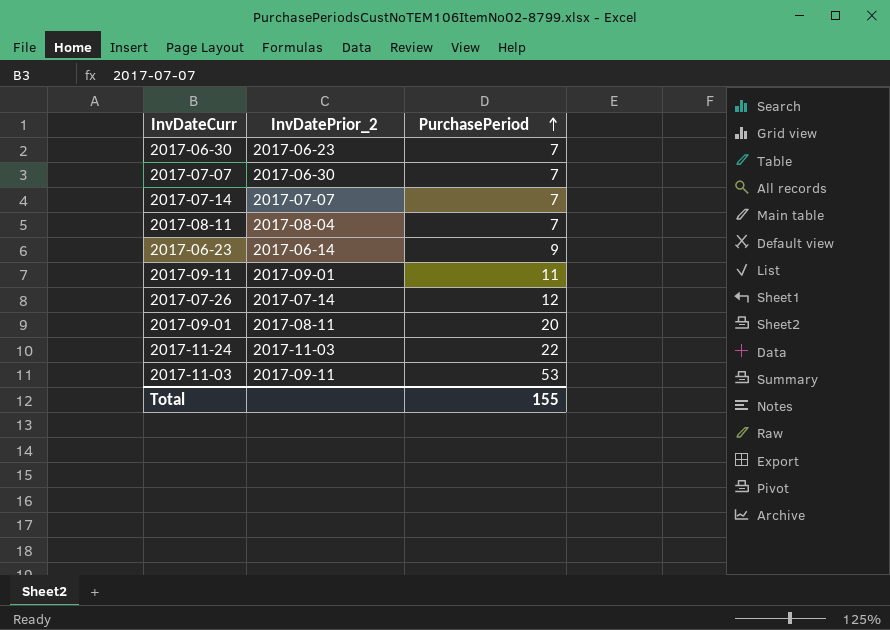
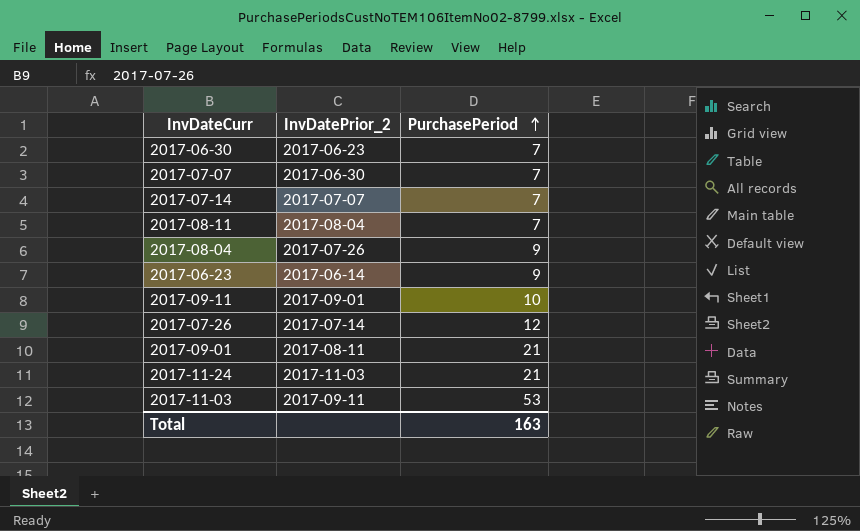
row 2017-08-04: none -> 2017-07-26 | 9
2017-09-11 | PurchasePeriod: 11 -> 10
2017-09-01 | PurchasePeriod: 20 -> 21
2017-11-24 | PurchasePeriod: 22 -> 21
Total | PurchasePeriod: 155 -> 163

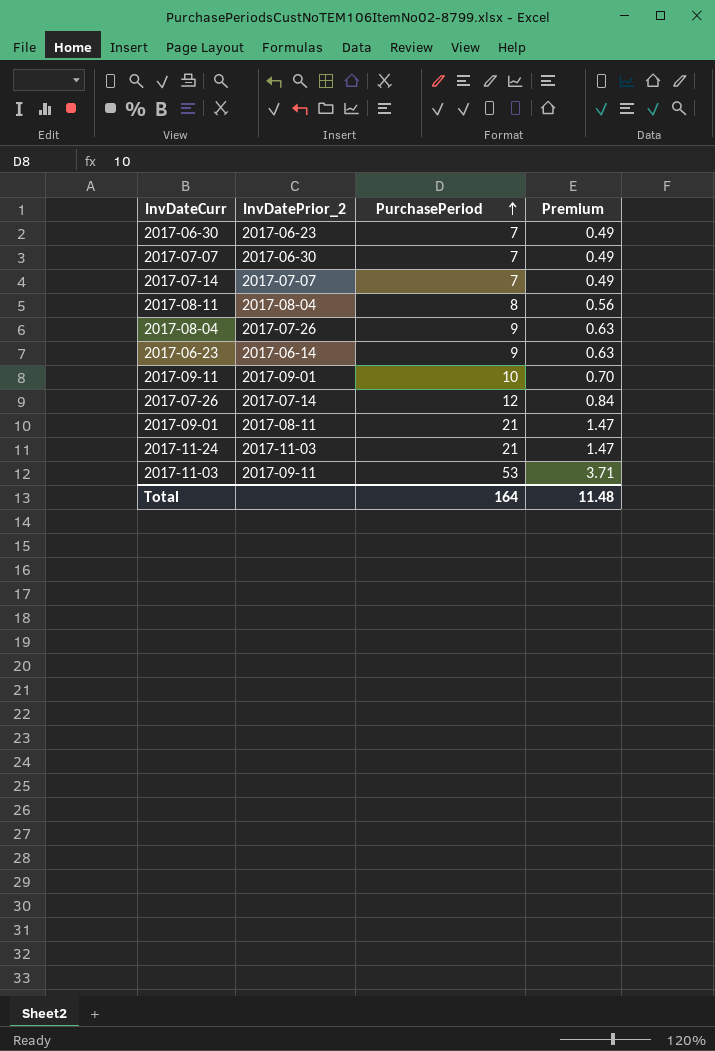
column Premium | formula: none -> [PurchasePeriod] * 0.07
2017-08-11 | PurchasePeriod: 7 -> 8
Total | PurchasePeriod: 163 -> 164

